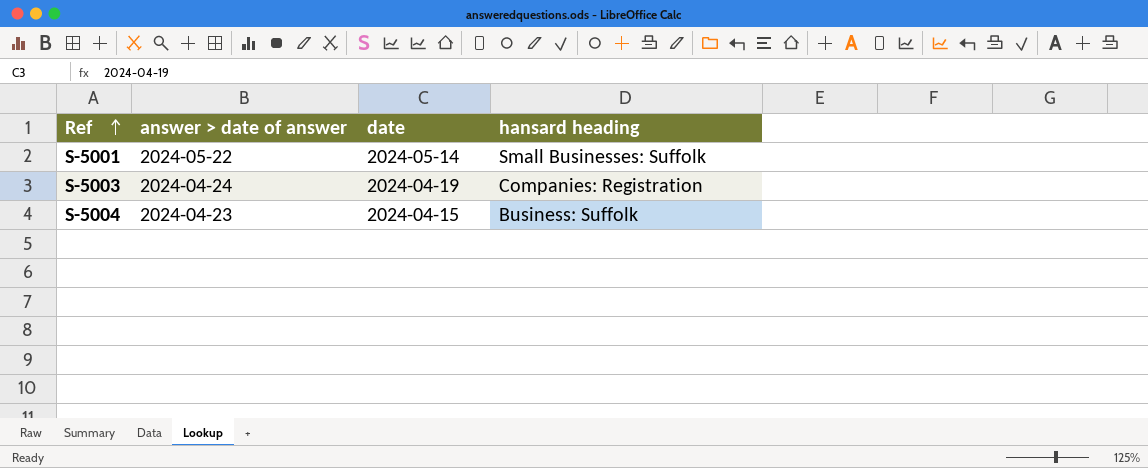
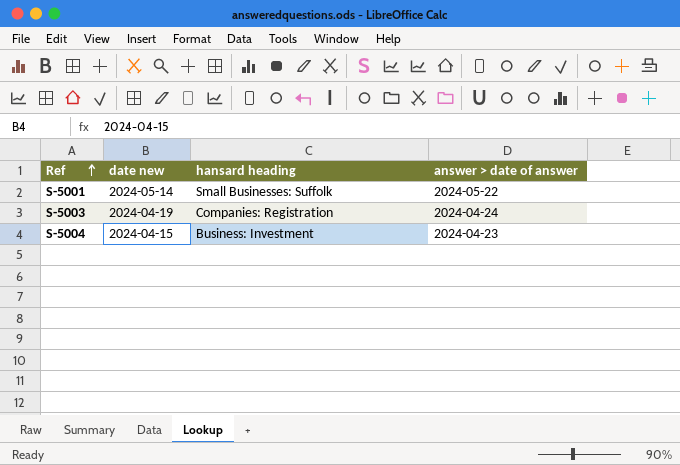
column name: date -> date new
column answer > date of answer | position: 2 -> 4
S-5004 | hansard heading: Business: Suffolk -> Business: Investment

